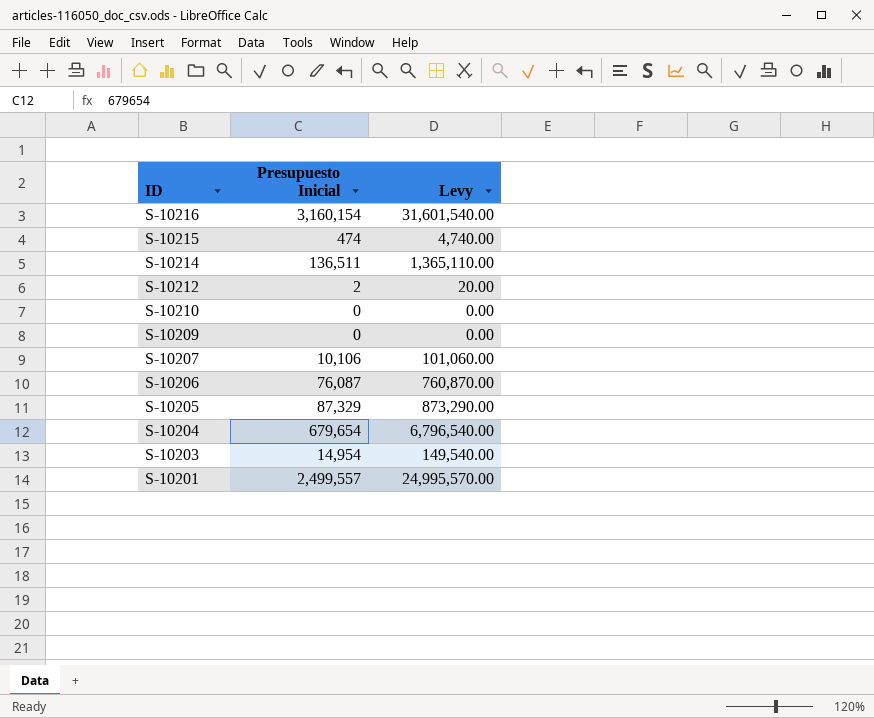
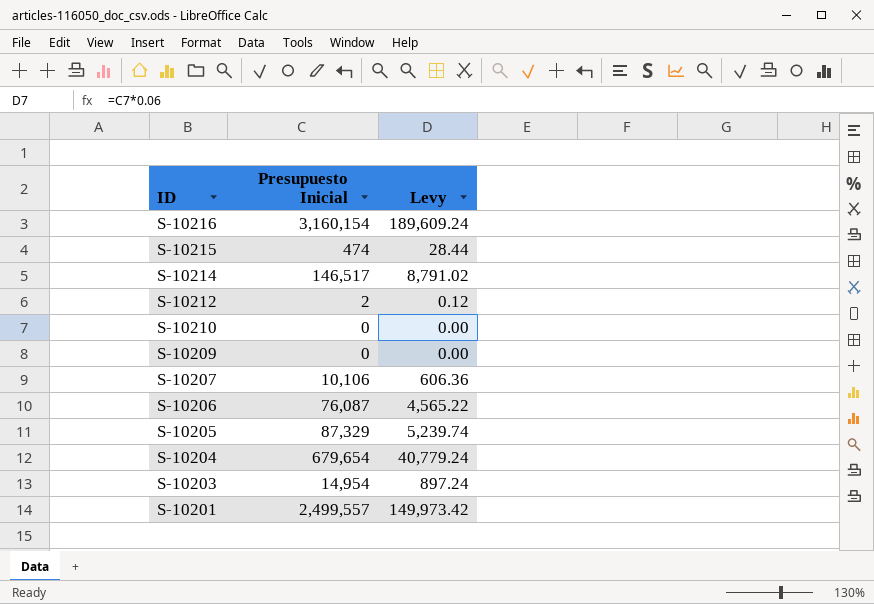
column Levy | formula: [Presupuesto Inicial] * 10 -> [Presupuesto Inicial] * 0.06
S-10214 | Presupuesto Inicial: 136,511 -> 146,517

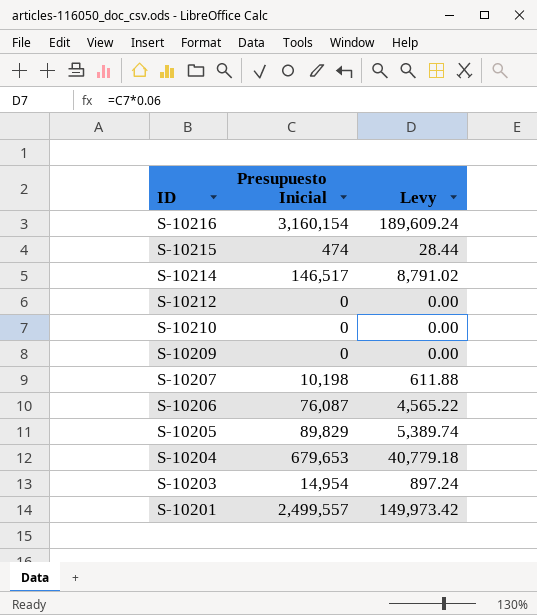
S-10212 | Presupuesto Inicial: 2 -> 0
S-10212 | Levy: 0.12 -> 0.00
S-10207 | Presupuesto Inicial: 10,106 -> 10,198
S-10207 | Levy: 606.36 -> 611.88
S-10205 | Presupuesto Inicial: 87,329 -> 89,829
S-10205 | Levy: 5,239.74 -> 5,389.74
S-10204 | Presupuesto Inicial: 679,654 -> 679,653
S-10204 | Levy: 40,779.24 -> 40,779.18

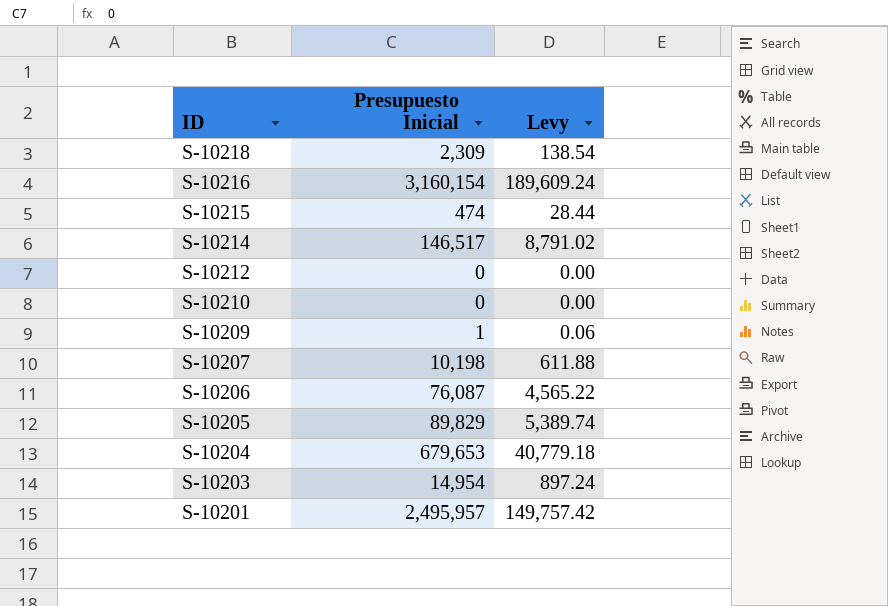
row S-10218: none -> 2,309 | 138.54
S-10209 | Presupuesto Inicial: 0 -> 1
S-10209 | Levy: 0.00 -> 0.06
S-10201 | Presupuesto Inicial: 2,499,557 -> 2,495,957
S-10201 | Levy: 149,973.42 -> 149,757.42

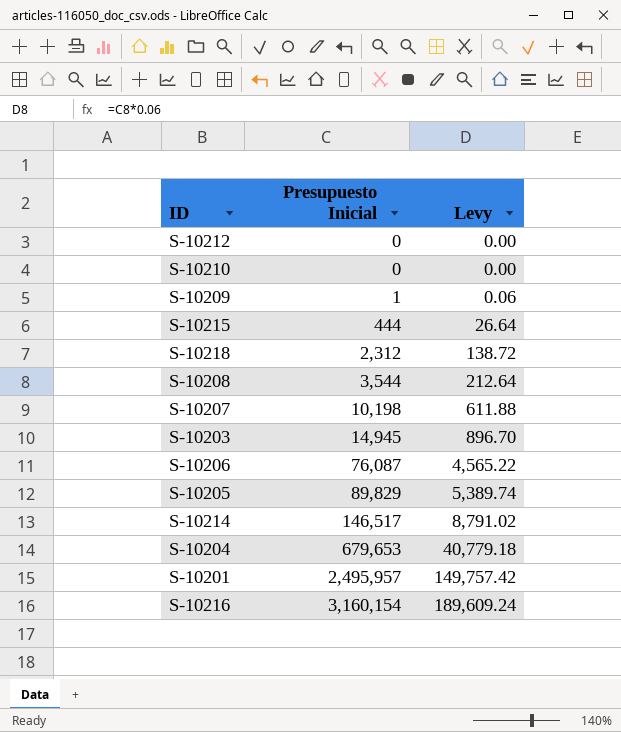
row order: ID descending -> Presupuesto Inicial ascending
S-10215 | Presupuesto Inicial: 474 -> 444
S-10215 | Levy: 28.44 -> 26.64
S-10218 | Presupuesto Inicial: 2,309 -> 2,312
S-10218 | Levy: 138.54 -> 138.72
row S-10208: none -> 3,544 | 212.64
S-10203 | Presupuesto Inicial: 14,954 -> 14,945
S-10203 | Levy: 897.24 -> 896.70

